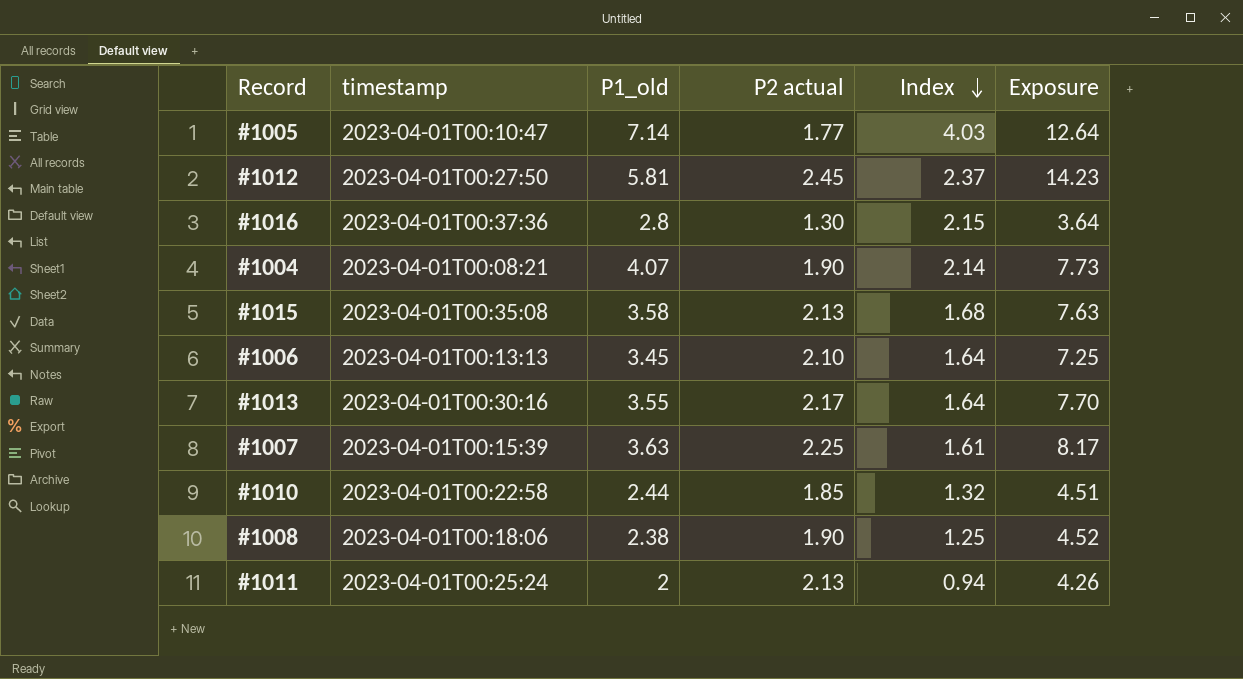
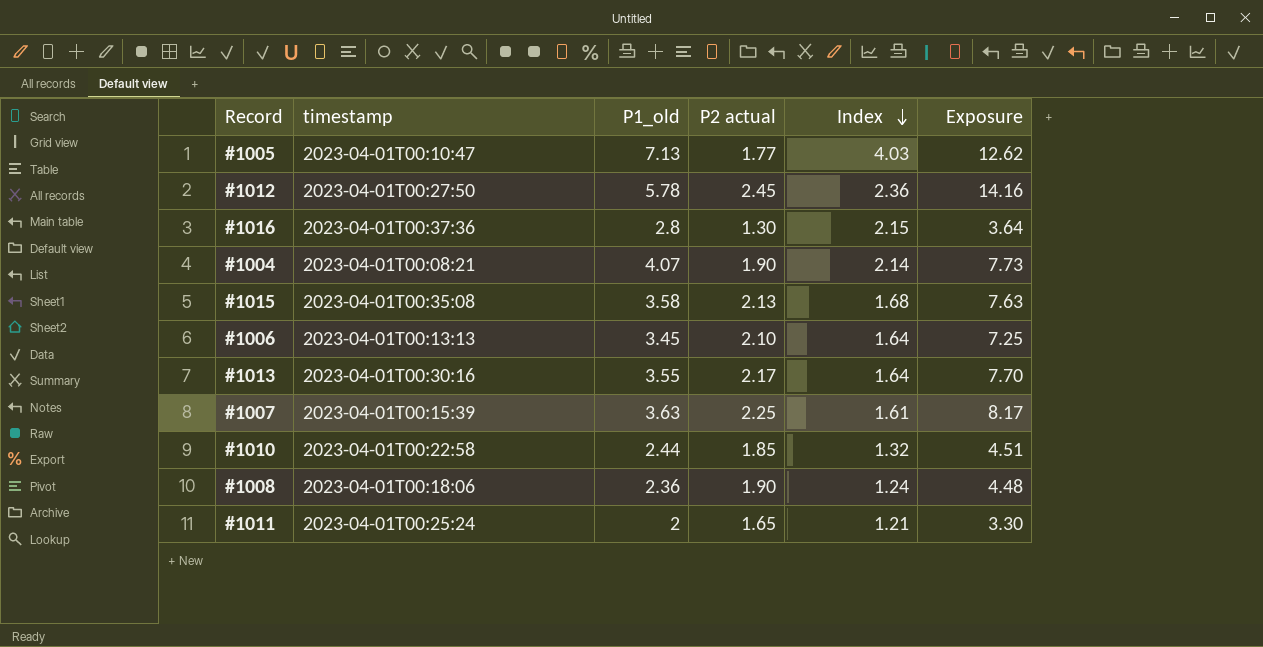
#1005 | P1_old: 7.14 -> 7.13
#1005 | Exposure: 12.64 -> 12.62
#1012 | P1_old: 5.81 -> 5.78
#1012 | Index: 2.37 -> 2.36
#1012 | Exposure: 14.23 -> 14.16
#1008 | P1_old: 2.38 -> 2.36
#1008 | Index: 1.25 -> 1.24
#1008 | Exposure: 4.52 -> 4.48
#1011 | P2 actual: 2.13 -> 1.65
#1011 | Index: 0.94 -> 1.21
#1011 | Exposure: 4.26 -> 3.30

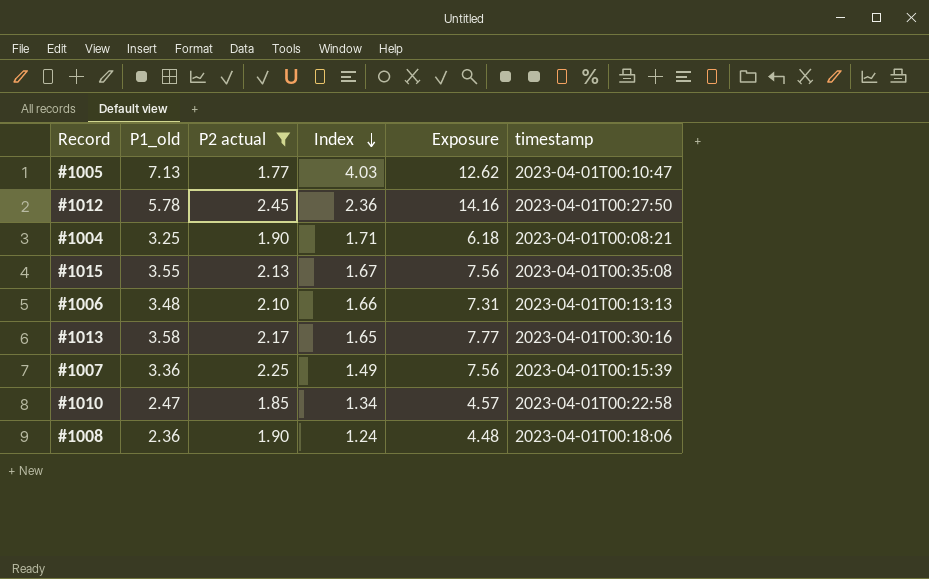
filter: none -> P2 actual >= 1.77
column timestamp | position: 2 -> 6
#1004 | P1_old: 4.07 -> 3.25
#1004 | Index: 2.14 -> 1.71
#1004 | Exposure: 7.73 -> 6.18
#1015 | P1_old: 3.58 -> 3.55
#1015 | Index: 1.68 -> 1.67
#1015 | Exposure: 7.63 -> 7.56
#1006 | P1_old: 3.45 -> 3.48
#1006 | Index: 1.64 -> 1.66
#1006 | Exposure: 7.25 -> 7.31
#1013 | P1_old: 3.55 -> 3.58
#1013 | Index: 1.64 -> 1.65
#1013 | Exposure: 7.70 -> 7.77
#1007 | P1_old: 3.63 -> 3.36
#1007 | Index: 1.61 -> 1.49
#1007 | Exposure: 8.17 -> 7.56
#1010 | P1_old: 2.44 -> 2.47
#1010 | Index: 1.32 -> 1.34
#1010 | Exposure: 4.51 -> 4.57

